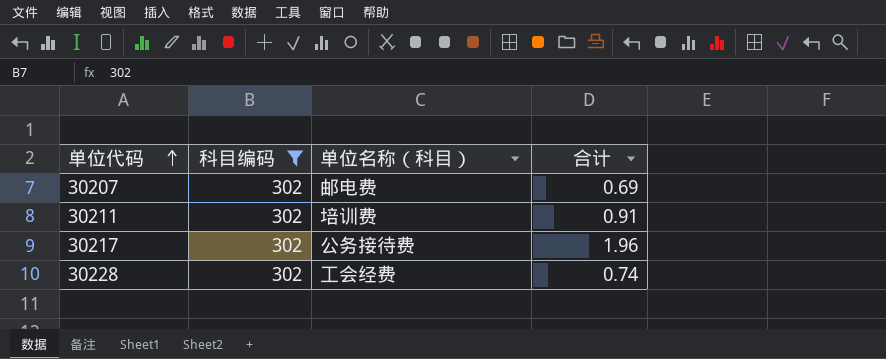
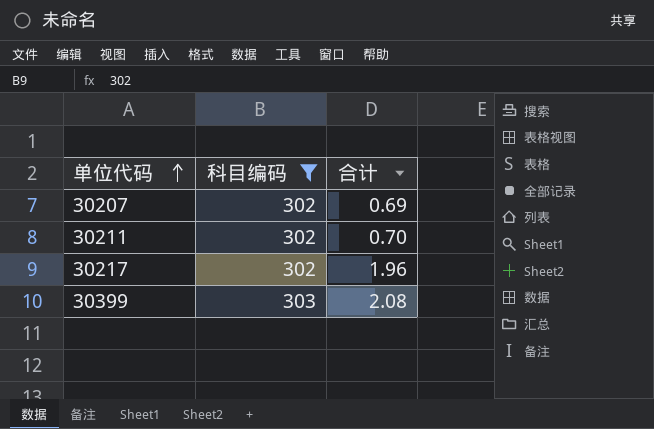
column 单位名称（科目） | position: 3 -> none
row 30228: 302 | 工会经费 | 0.74 -> none
30211 | 合计: 0.91 -> 0.70
row 30399: none -> 303 | 2.08

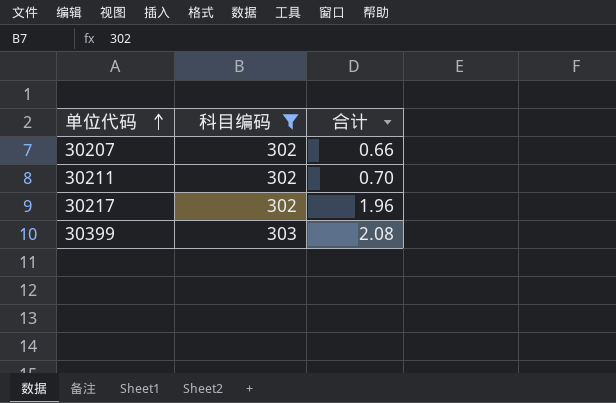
30207 | 合计: 0.69 -> 0.66

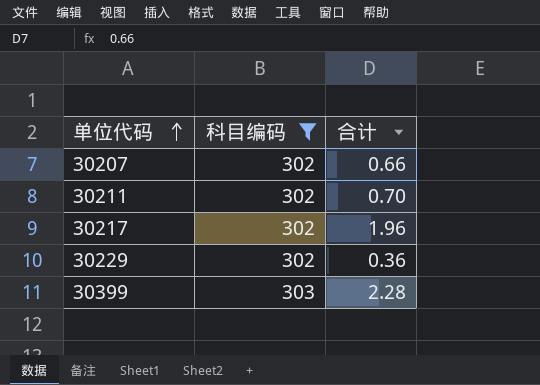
row 30229: none -> 302 | 0.36
30399 | 合计: 2.08 -> 2.28

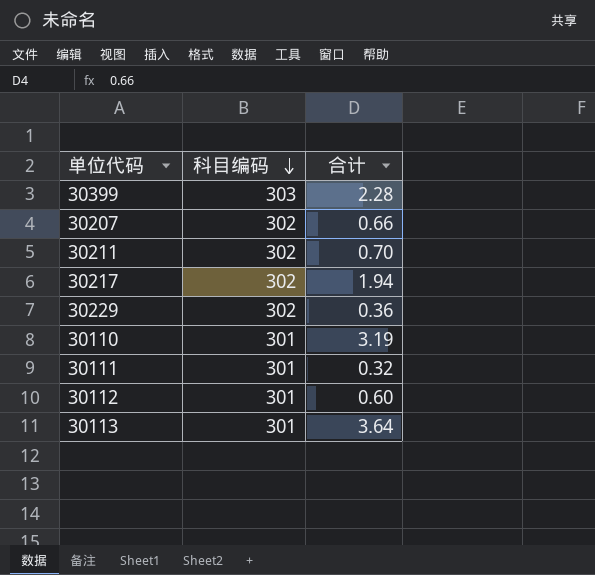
filter: 科目编码 != 301 -> none
row order: 单位代码 ascending -> 科目编码 descending
30217 | 合计: 1.96 -> 1.94

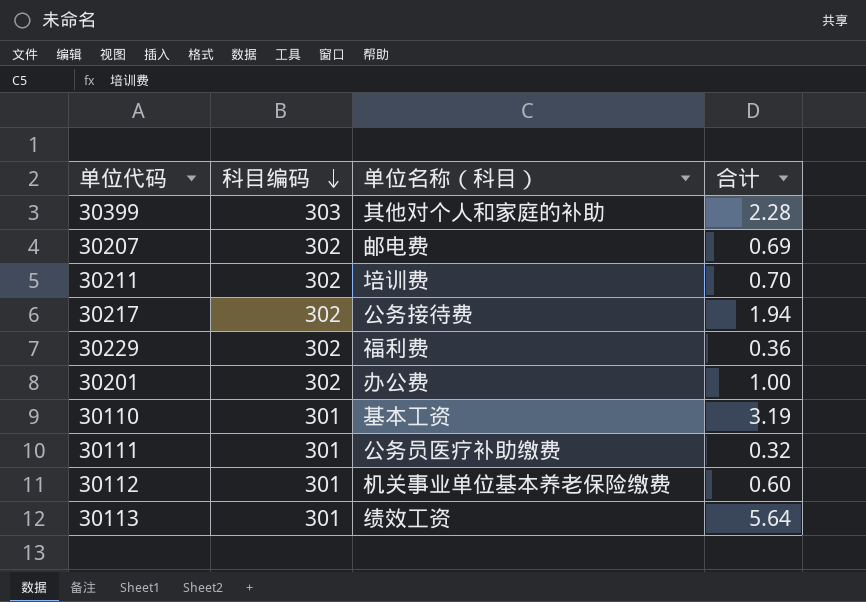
column 单位名称（科目） | position: none -> 3
30207 | 合计: 0.66 -> 0.69
row 30201: none -> 302 | 办公费 | 1.00
30113 | 合计: 3.64 -> 5.64

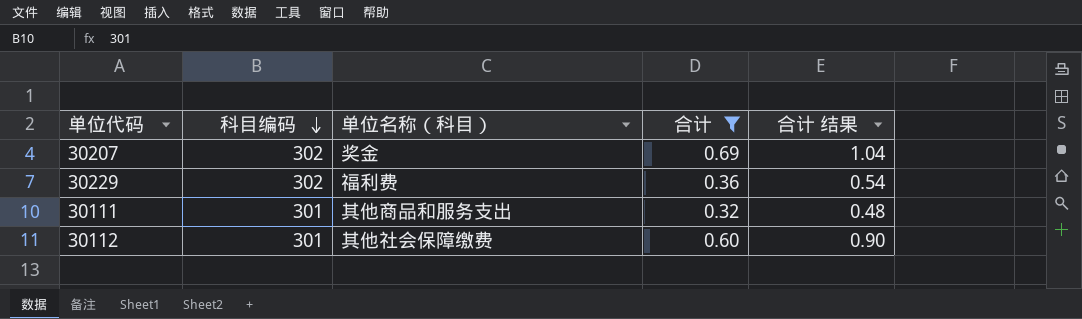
filter: none -> 合计 <= 0.69
column 合计 结果 | formula: none -> [合计] * 1.5
30207 | 单位名称（科目）: 邮电费 -> 奖金
30111 | 单位名称（科目）: 公务员医疗补助缴费 -> 其他商品和服务支出
30112 | 单位名称（科目）: 机关事业单位基本养老保险缴费 -> 其他社会保障缴费

